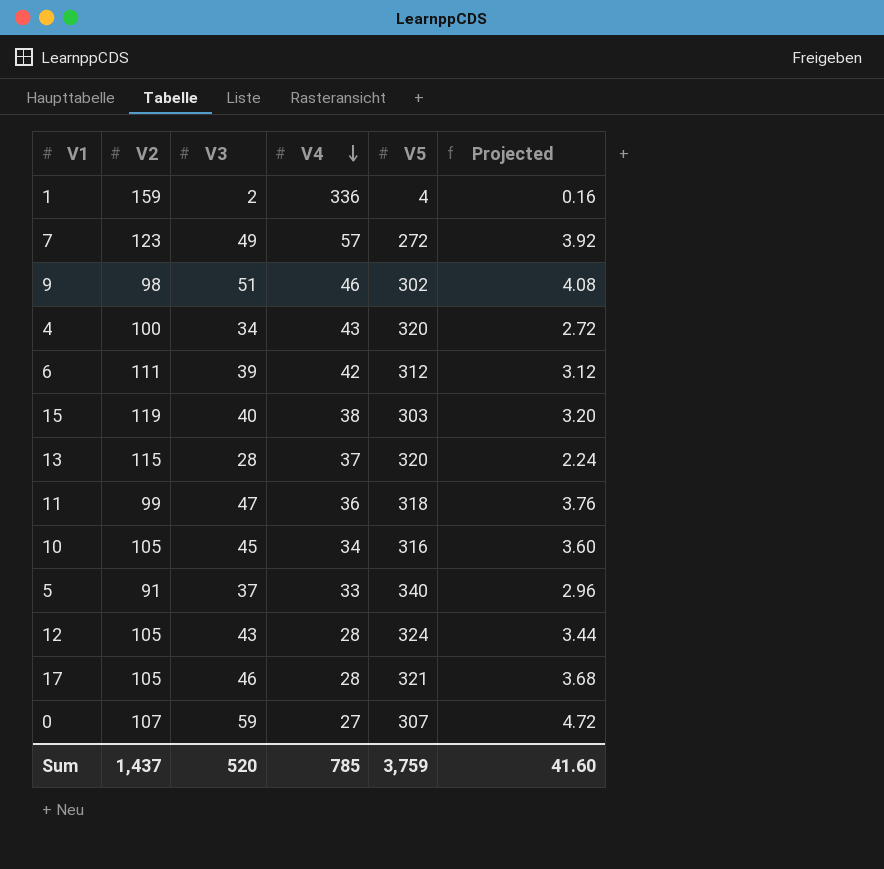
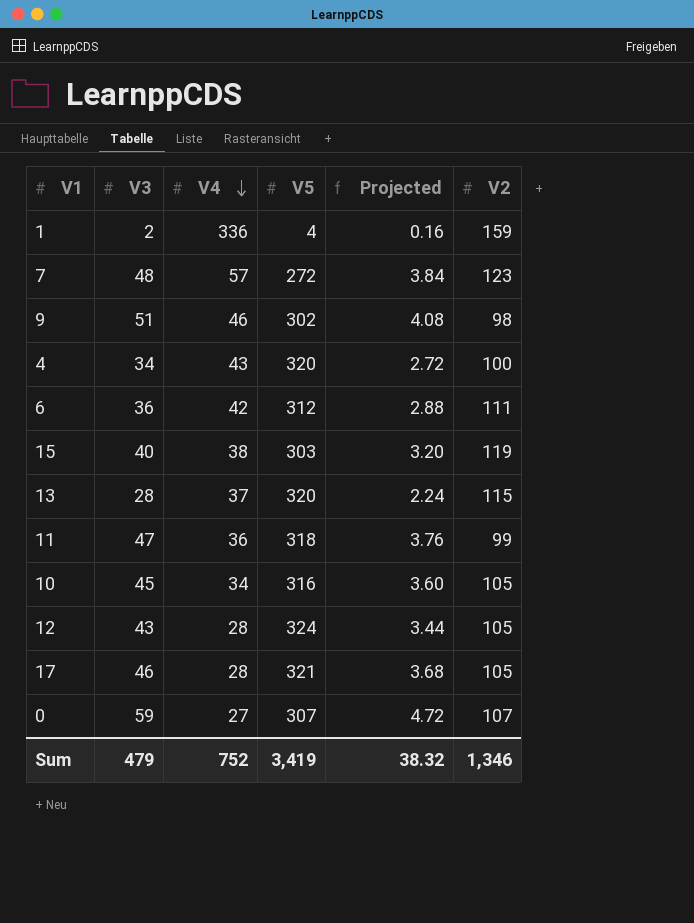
column V2 | position: 2 -> 6
row 5: 91 | 37 | 33 | 340 | 2.96 -> none
7 | V3: 49 -> 48
7 | Projected: 3.92 -> 3.84
6 | V3: 39 -> 36
6 | Projected: 3.12 -> 2.88
Sum | V3: 520 -> 479
Sum | V4: 785 -> 752
Sum | V5: 3,759 -> 3,419
Sum | Projected: 41.60 -> 38.32
Sum | V2: 1,437 -> 1,346

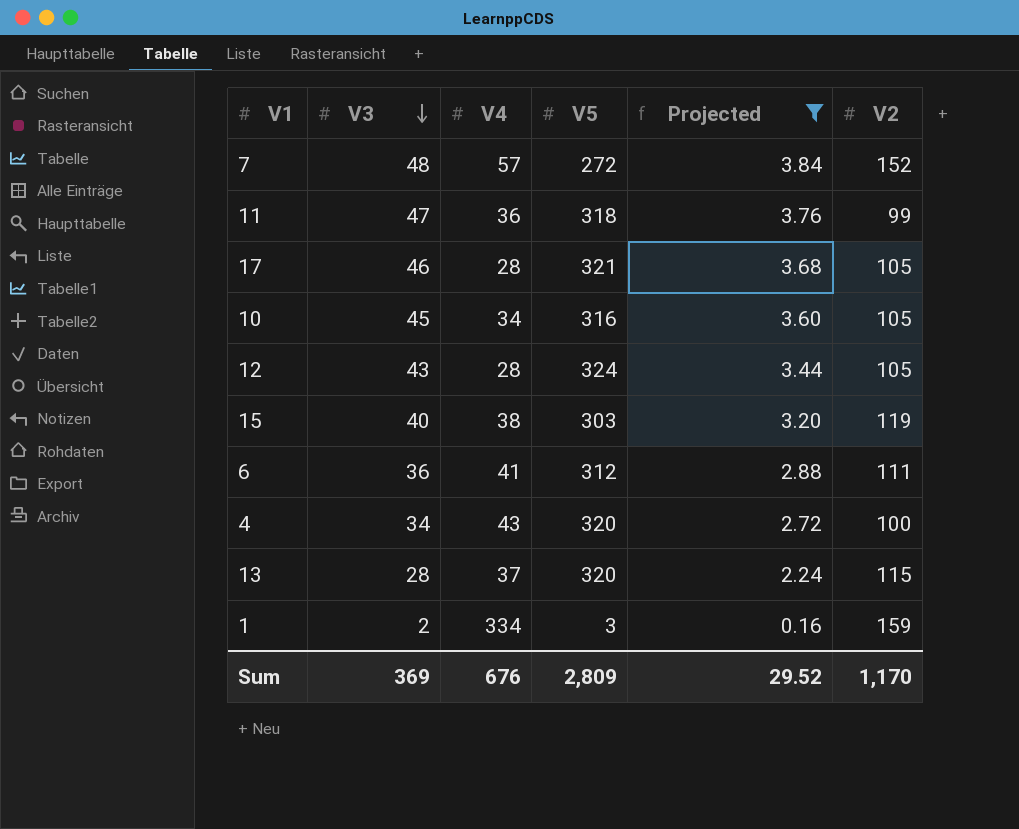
filter: none -> Projected <= 3.84
row order: V4 descending -> V3 descending
7 | V2: 123 -> 152
6 | V4: 42 -> 41
1 | V4: 336 -> 334
1 | V5: 4 -> 3
Sum | V3: 479 -> 369
Sum | V4: 752 -> 676
Sum | V5: 3,419 -> 2,809
Sum | Projected: 38.32 -> 29.52
Sum | V2: 1,346 -> 1,170

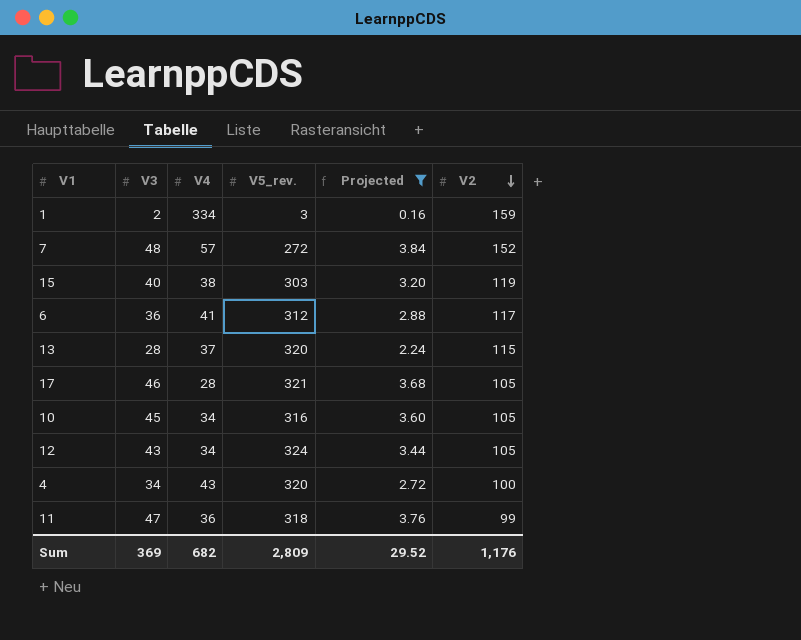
row order: V3 descending -> V2 descending
column name: V5 -> V5_rev.
6 | V2: 111 -> 117
12 | V4: 28 -> 34
Sum | V4: 676 -> 682
Sum | V2: 1,170 -> 1,176

